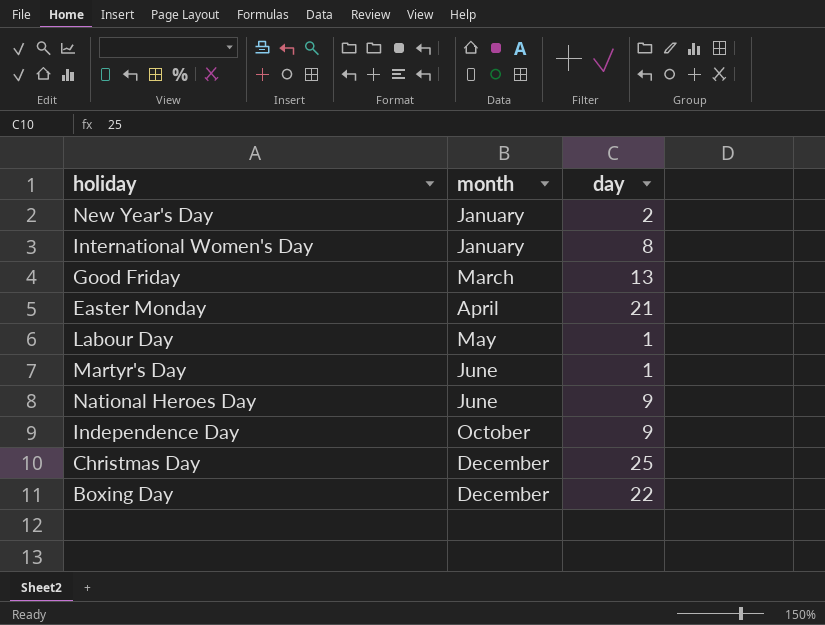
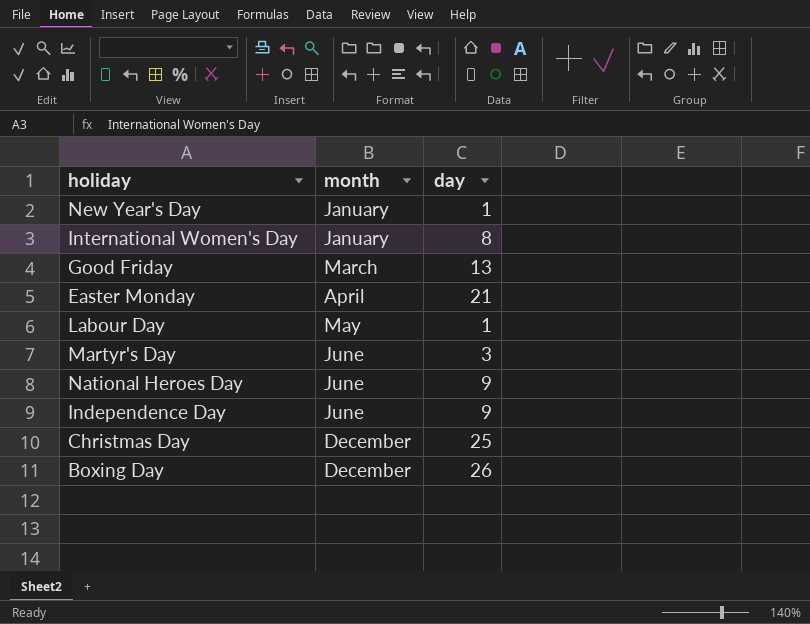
New Year's Day | day: 2 -> 1
Martyr's Day | day: 1 -> 3
Independence Day | month: October -> June
Boxing Day | day: 22 -> 26

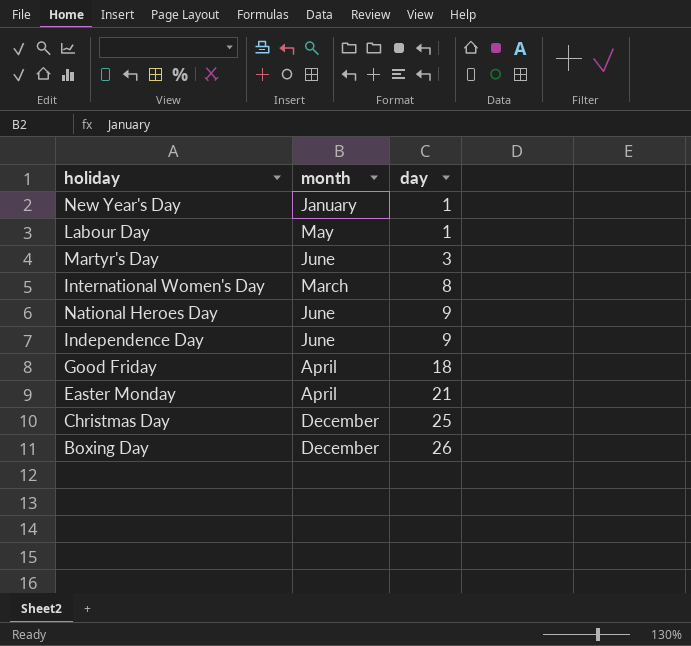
row order: month ascending -> day ascending
International Women's Day | month: January -> March
Good Friday | month: March -> April
Good Friday | day: 13 -> 18

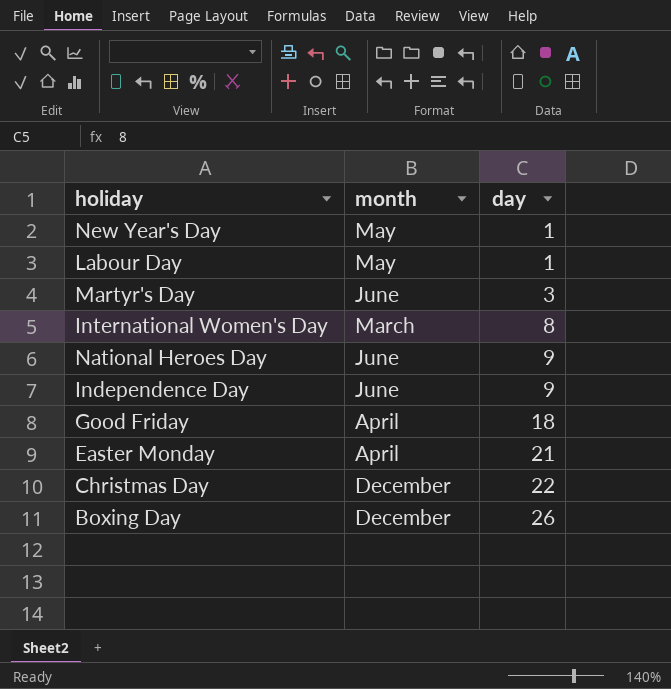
New Year's Day | month: January -> May
Christmas Day | day: 25 -> 22

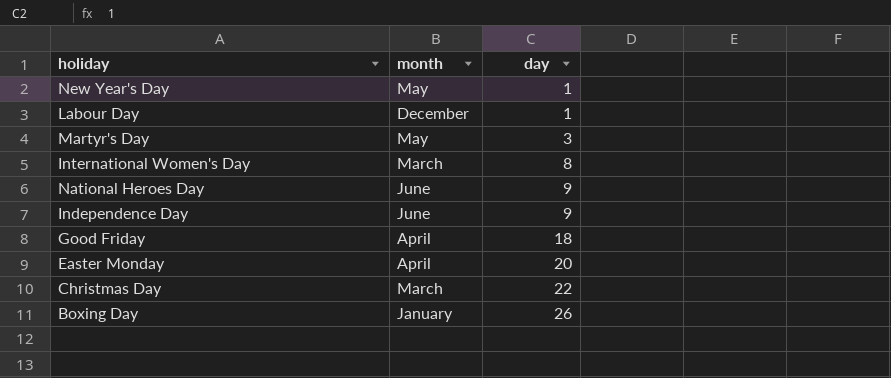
Labour Day | month: May -> December
Martyr's Day | month: June -> May
Easter Monday | day: 21 -> 20
Christmas Day | month: December -> March
Boxing Day | month: December -> January

